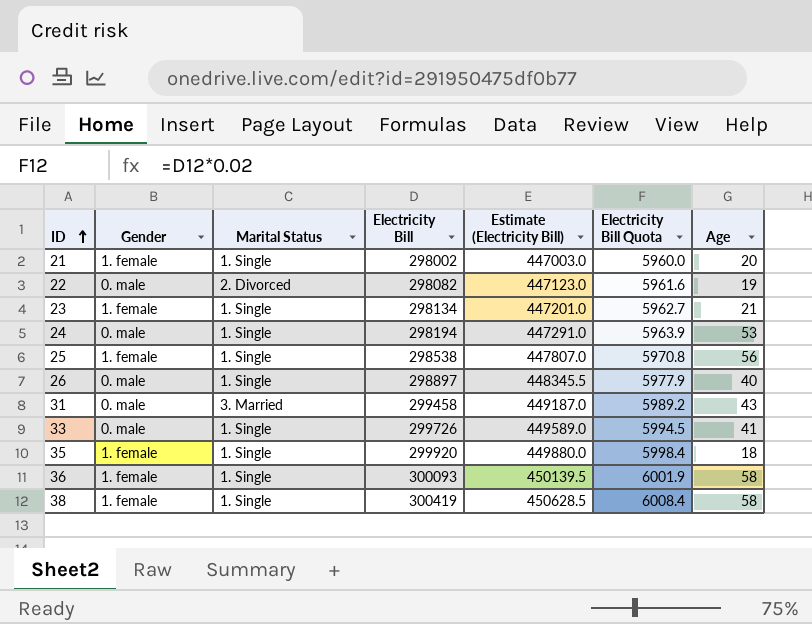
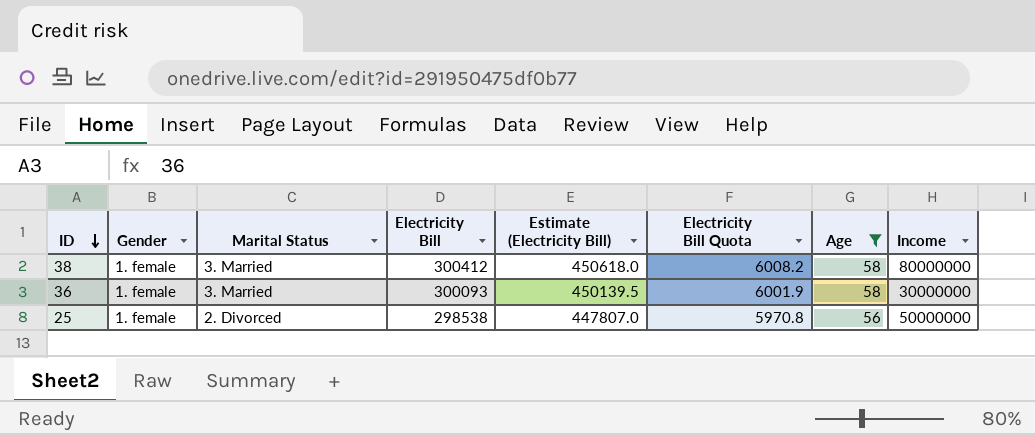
filter: none -> Age >= 56
row order: ID ascending -> ID descending
column Income | position: none -> 8
38 | Marital Status: 1. Single -> 3. Married
38 | Electricity Bill: 300419 -> 300412
38 | Estimate (Electricity Bill): 450628.5 -> 450618.0
38 | Electricity Bill Quota: 6008.4 -> 6008.2
36 | Marital Status: 1. Single -> 3. Married
25 | Marital Status: 1. Single -> 2. Divorced

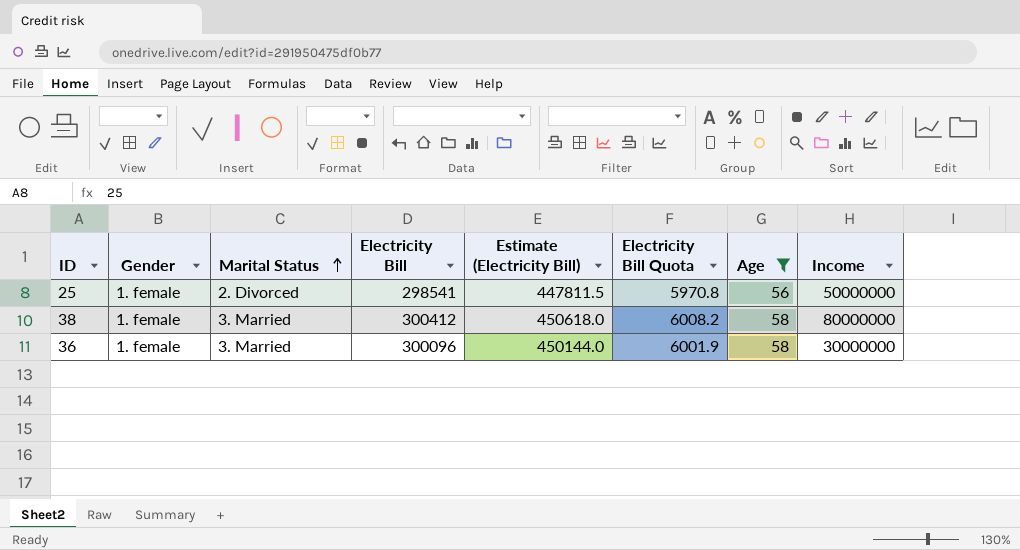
row order: ID descending -> Marital Status ascending
25 | Electricity Bill: 298538 -> 298541
25 | Estimate (Electricity Bill): 447807.0 -> 447811.5
36 | Electricity Bill: 300093 -> 300096
36 | Estimate (Electricity Bill): 450139.5 -> 450144.0

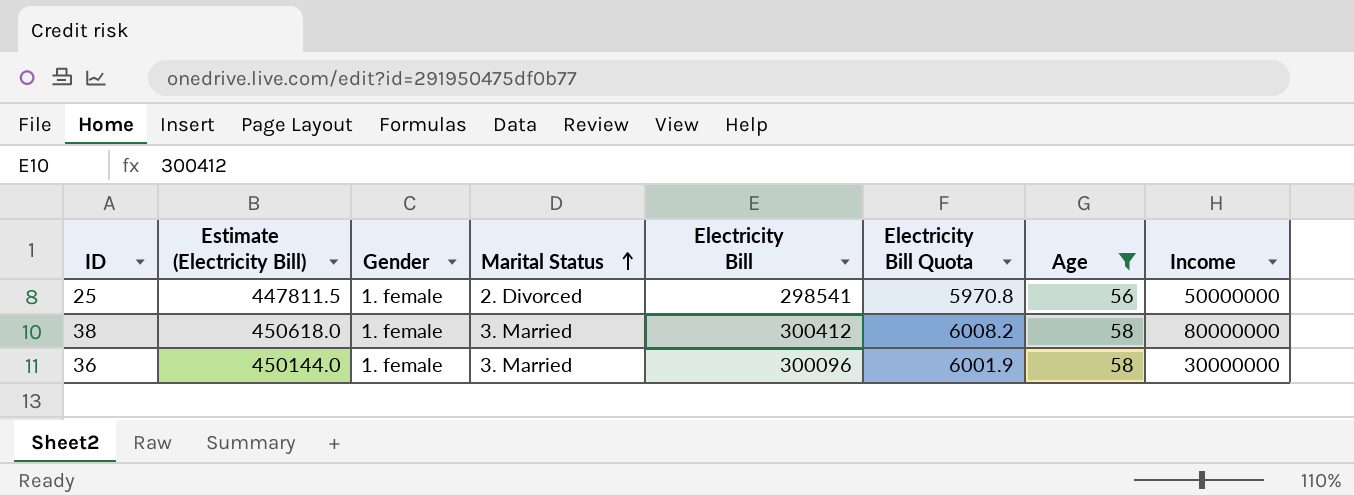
column Estimate (Electricity Bill) | position: 5 -> 2

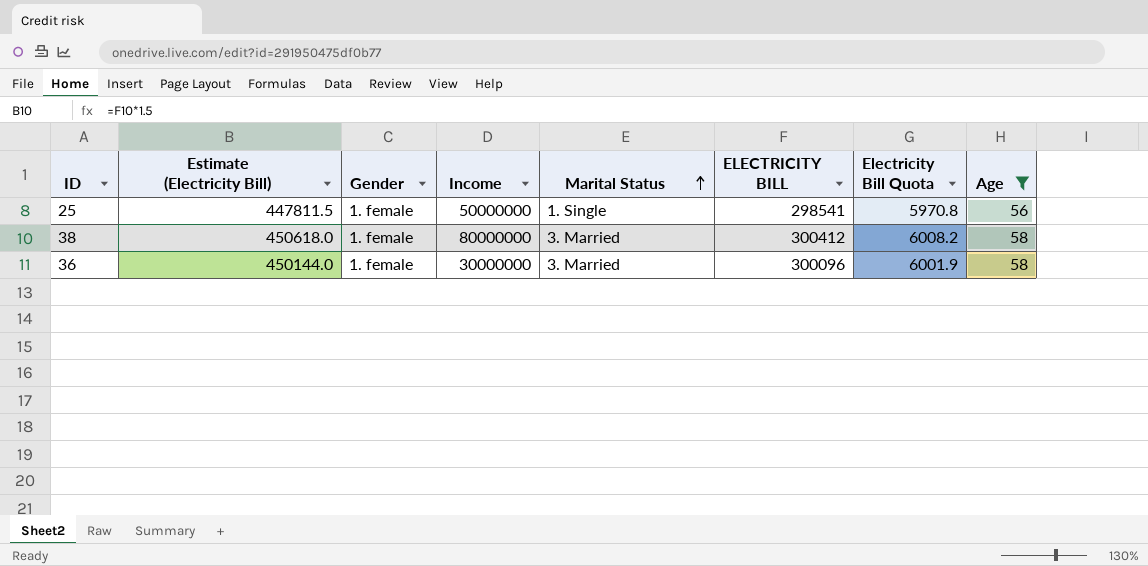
column Income | position: 8 -> 4
column name: Electricity Bill -> ELECTRICITY BILL
25 | Marital Status: 2. Divorced -> 1. Single

